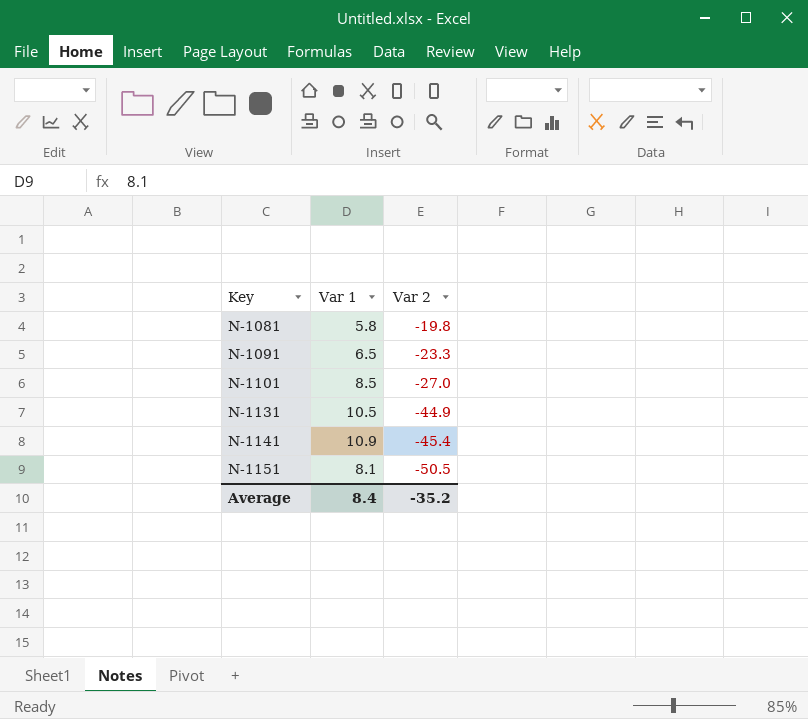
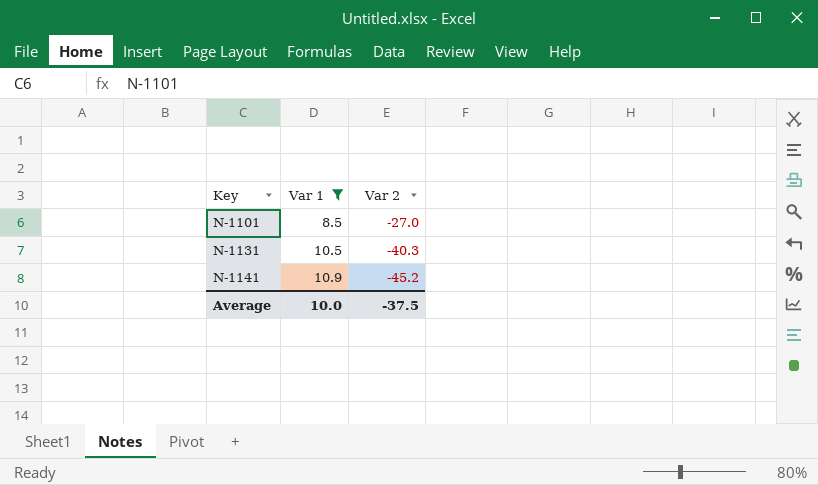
filter: none -> Var 1 >= 8.5
N-1131 | Var 2: -44.9 -> -40.3
N-1141 | Var 2: -45.4 -> -45.2
Average | Var 1: 8.4 -> 10.0
Average | Var 2: -35.2 -> -37.5

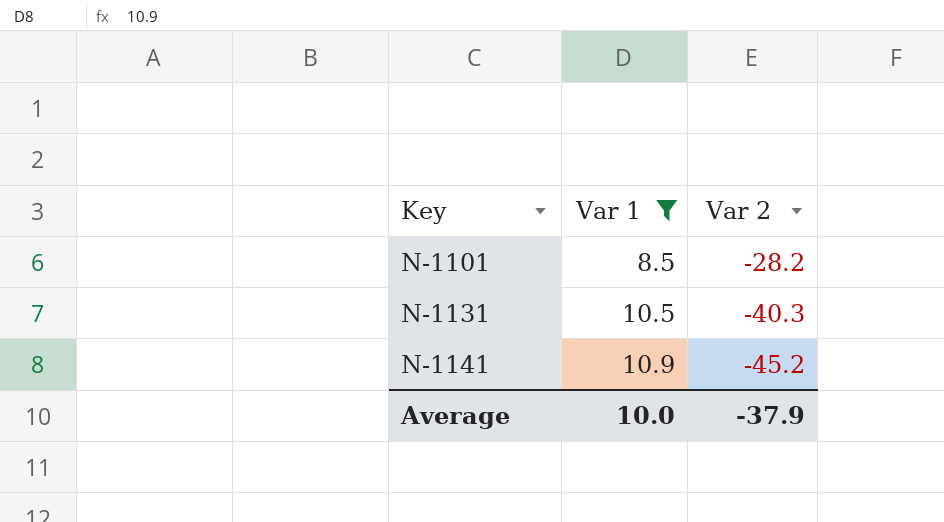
N-1101 | Var 2: -27.0 -> -28.2
Average | Var 2: -37.5 -> -37.9

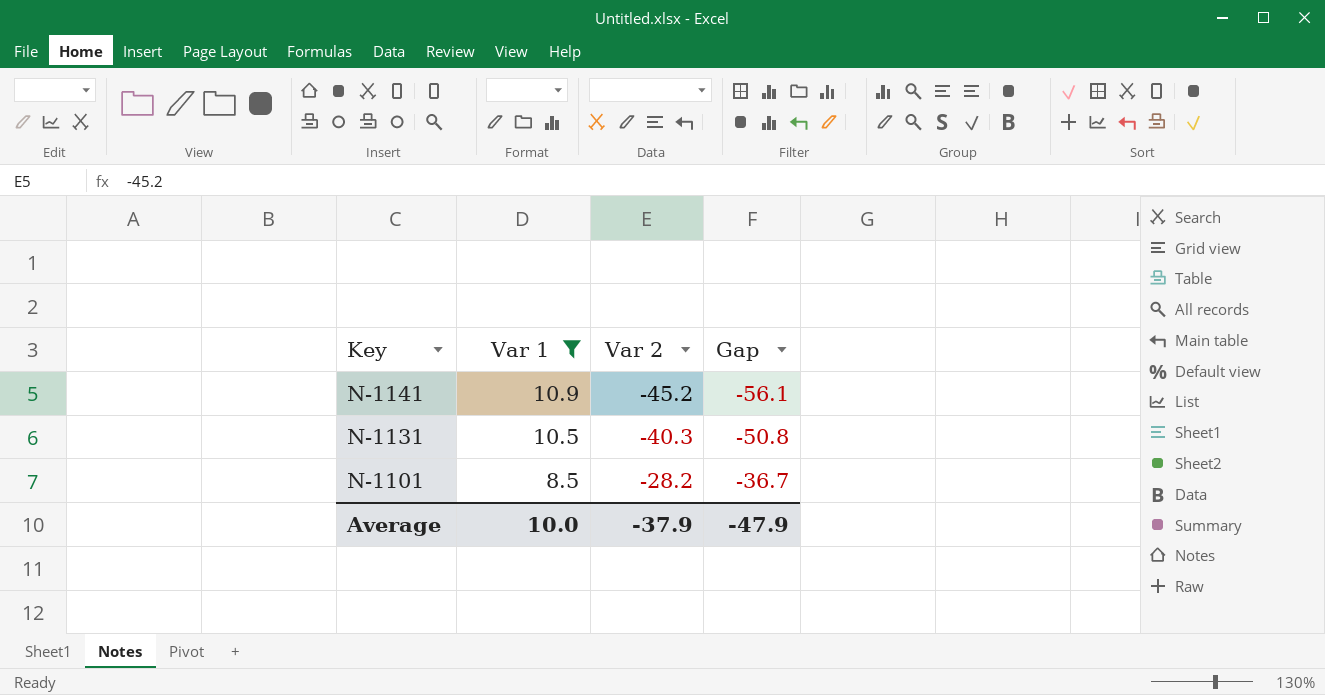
row order: Key ascending -> Key descending
column Gap | formula: none -> [Var 2] - [Var 1]

